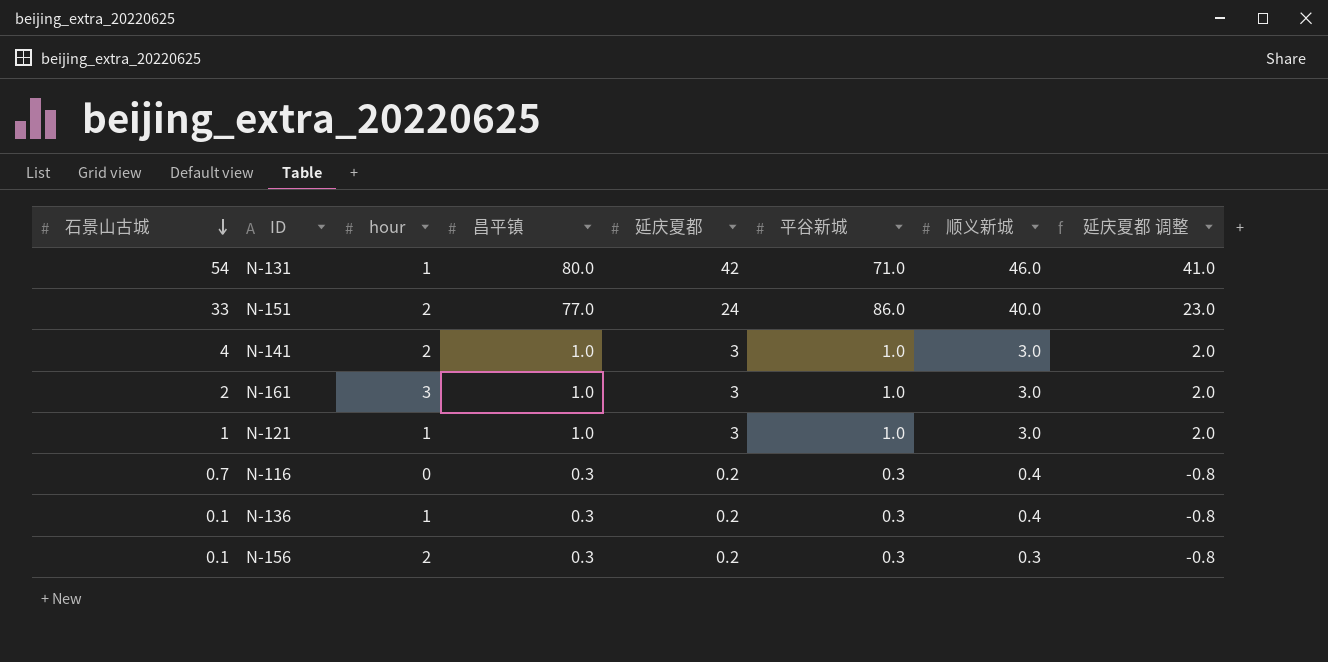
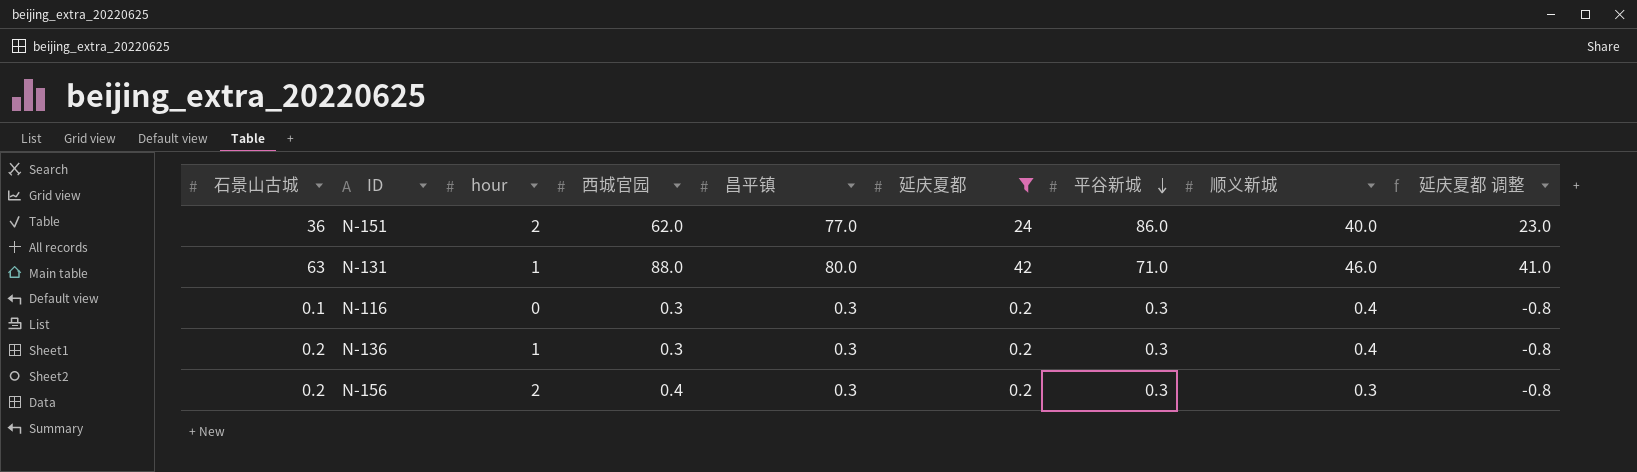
filter: none -> 延庆夏都 != 3
row order: 石景山古城 descending -> 平谷新城 descending
column 西城官园 | position: none -> 4
N-151 | 石景山古城: 33 -> 36
N-131 | 石景山古城: 54 -> 63
N-116 | 石景山古城: 0.7 -> 0.1
N-136 | 石景山古城: 0.1 -> 0.2
N-156 | 石景山古城: 0.1 -> 0.2

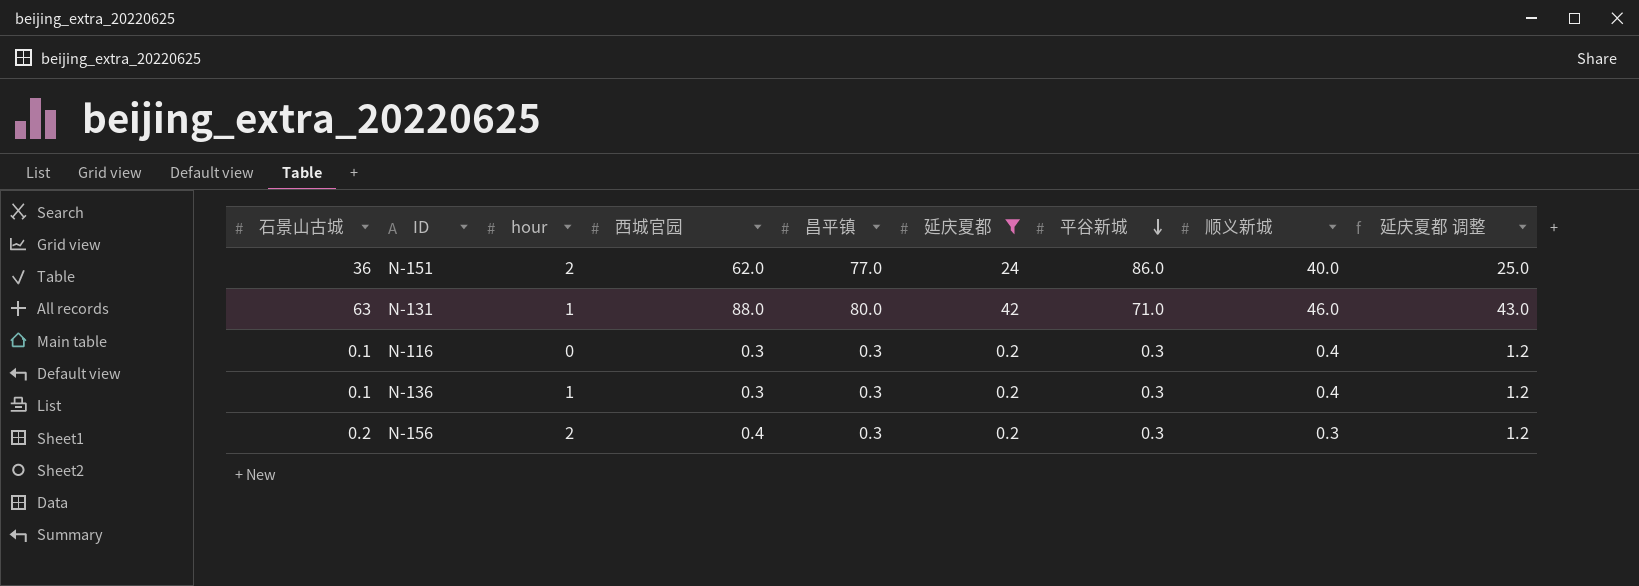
column 延庆夏都 调整 | formula: [延庆夏都] - 1 -> [延庆夏都] + 1
N-136 | 石景山古城: 0.2 -> 0.1

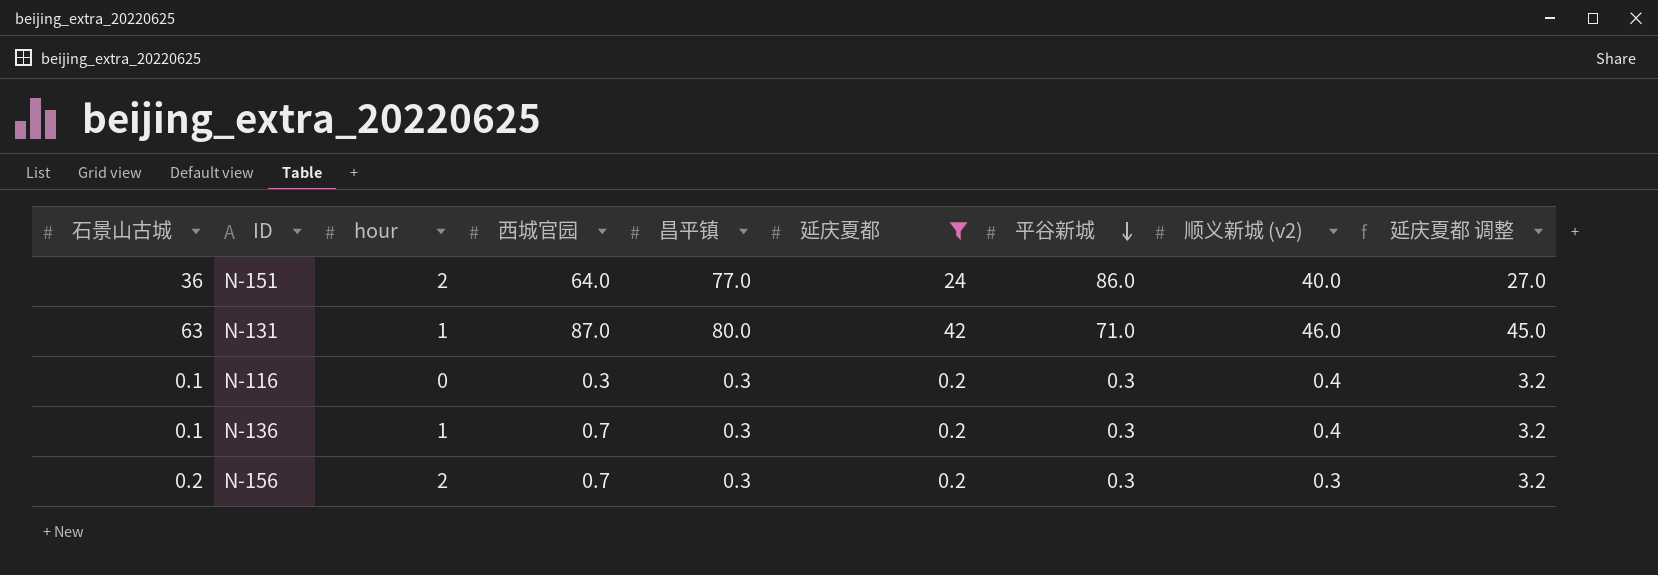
column name: 顺义新城 -> 顺义新城 (v2)
column 延庆夏都 调整 | formula: [延庆夏都] + 1 -> [延庆夏都] + 3
N-151 | 西城官园: 62.0 -> 64.0
N-131 | 西城官园: 88.0 -> 87.0
N-136 | 西城官园: 0.3 -> 0.7
N-156 | 西城官园: 0.4 -> 0.7

